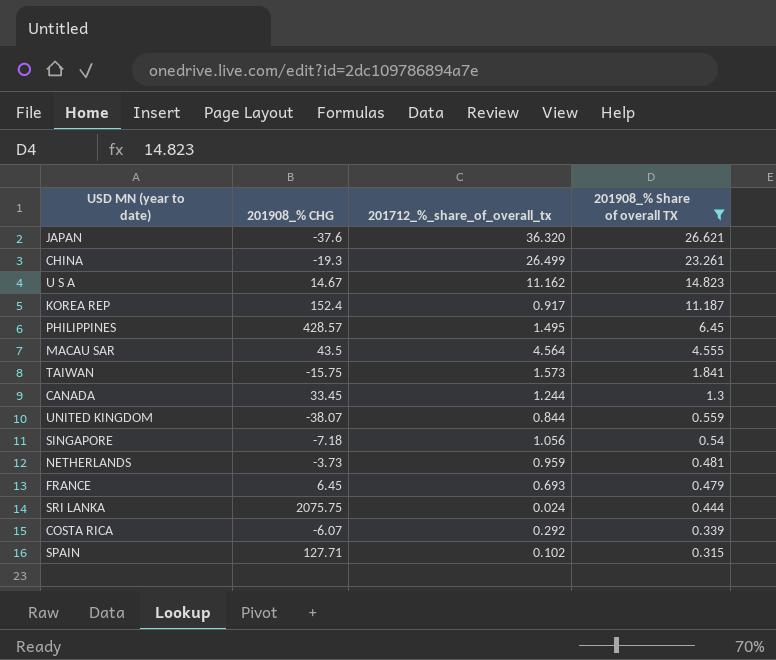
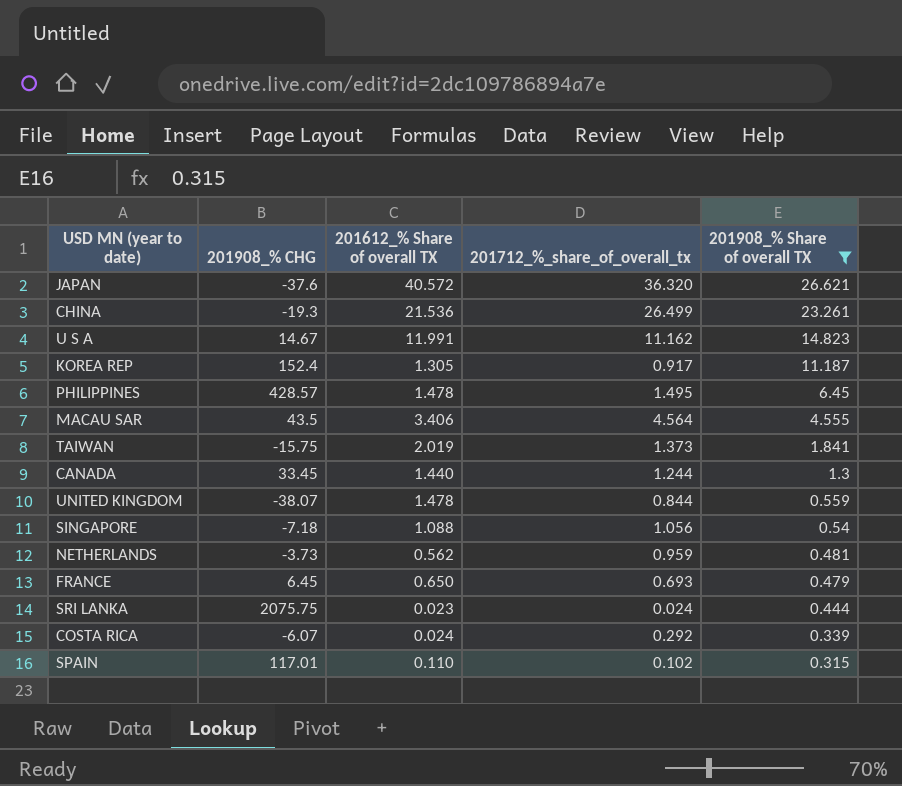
column 201612_% Share of overall TX | position: none -> 3
TAIWAN | 201712_%_share_of_overall_tx: 1.573 -> 1.373
SPAIN | 201908_% CHG: 127.71 -> 117.01

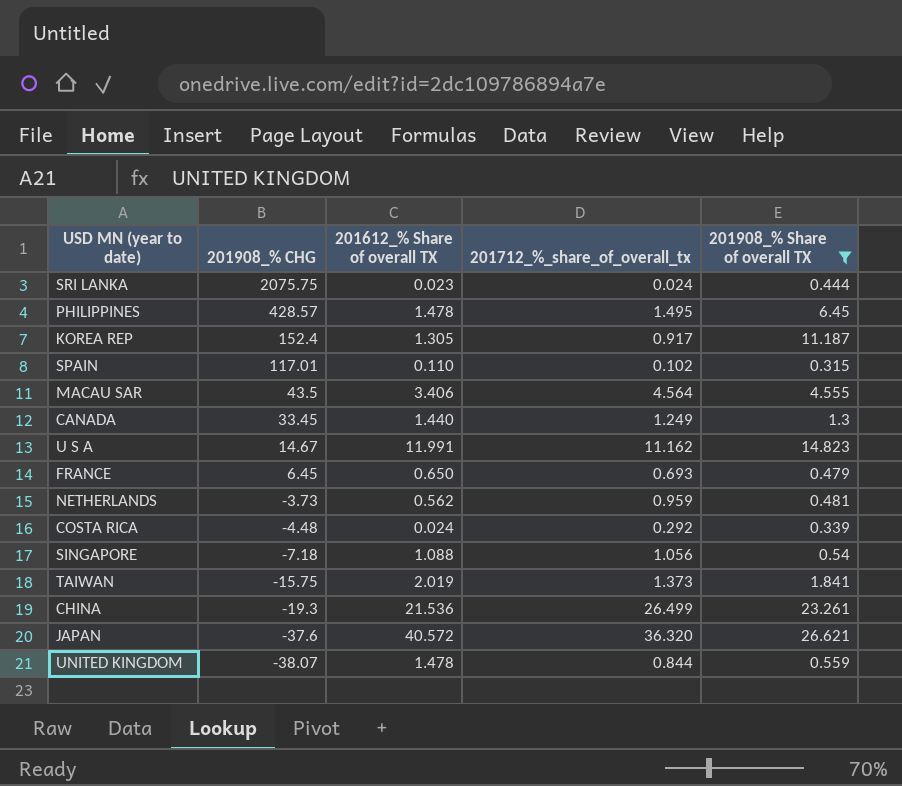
row order: 201908_% Share of overall TX descending -> 201908_% CHG descending
CANADA | 201712_%_share_of_overall_tx: 1.244 -> 1.249
COSTA RICA | 201908_% CHG: -6.07 -> -4.48

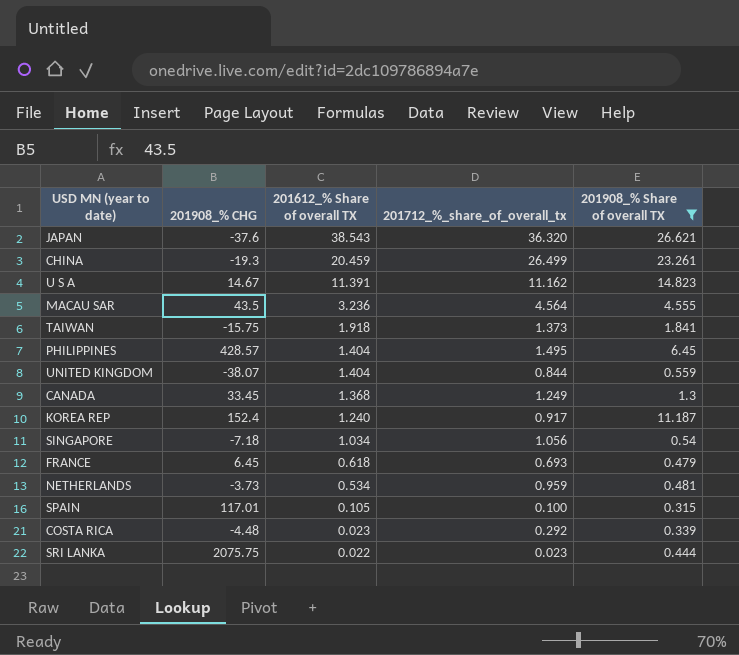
row order: 201908_% CHG descending -> 201612_% Share of overall TX descending
JAPAN | 201612_% Share of overall TX: 40.572 -> 38.543
CHINA | 201612_% Share of overall TX: 21.536 -> 20.459
U S A | 201612_% Share of overall TX: 11.991 -> 11.391
MACAU SAR | 201612_% Share of overall TX: 3.406 -> 3.236
TAIWAN | 201612_% Share of overall TX: 2.019 -> 1.918
PHILIPPINES | 201612_% Share of overall TX: 1.478 -> 1.404
UNITED KINGDOM | 201612_% Share of overall TX: 1.478 -> 1.404
CANADA | 201612_% Share of overall TX: 1.440 -> 1.368
KOREA REP | 201612_% Share of overall TX: 1.305 -> 1.240
SINGAPORE | 201612_% Share of overall TX: 1.088 -> 1.034
FRANCE | 201612_% Share of overall TX: 0.650 -> 0.618
NETHERLANDS | 201612_% Share of overall TX: 0.562 -> 0.534
SPAIN | 201612_% Share of overall TX: 0.110 -> 0.105
SPAIN | 201712_%_share_of_overall_tx: 0.102 -> 0.100
COSTA RICA | 201612_% Share of overall TX: 0.024 -> 0.023
SRI LANKA | 201612_% Share of overall TX: 0.023 -> 0.022
SRI LANKA | 201712_%_share_of_overall_tx: 0.024 -> 0.023

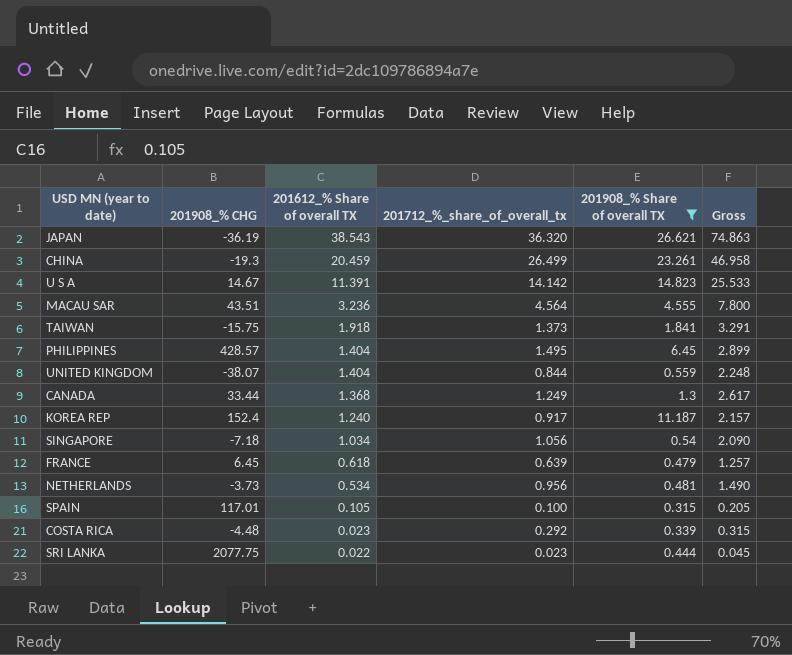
column Gross | formula: none -> [201612_% Share of overall TX] + [201712_%_share_of_overall_tx]
JAPAN | 201908_% CHG: -37.6 -> -36.19
U S A | 201712_%_share_of_overall_tx: 11.162 -> 14.142
MACAU SAR | 201908_% CHG: 43.5 -> 43.51
CANADA | 201908_% CHG: 33.45 -> 33.44
FRANCE | 201712_%_share_of_overall_tx: 0.693 -> 0.639
NETHERLANDS | 201712_%_share_of_overall_tx: 0.959 -> 0.956
SRI LANKA | 201908_% CHG: 2075.75 -> 2077.75

